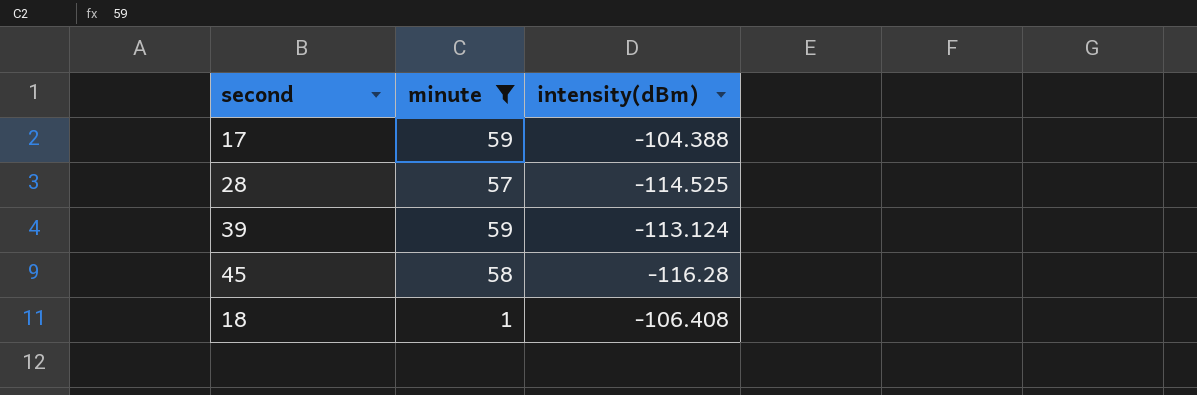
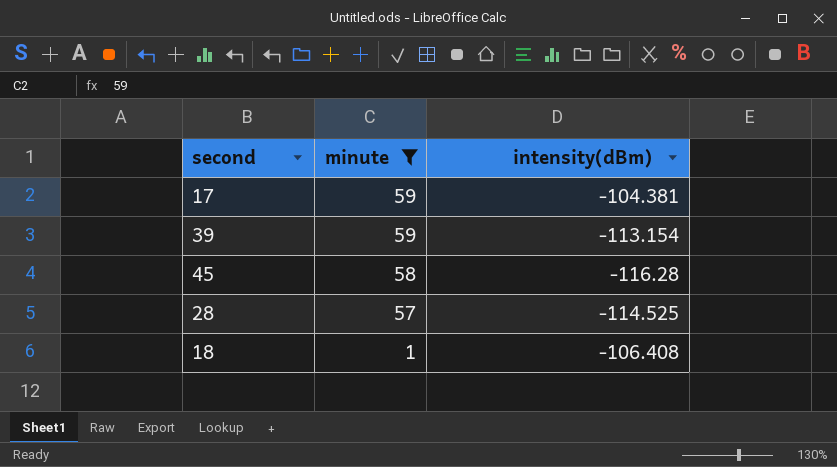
row order: none -> minute descending
17 | intensity(dBm): -104.388 -> -104.381
39 | intensity(dBm): -113.124 -> -113.154

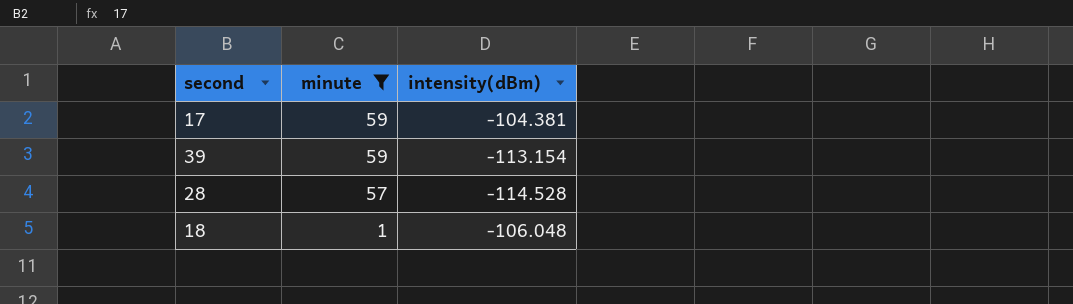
row 45: 58 | -116.28 -> none
28 | intensity(dBm): -114.525 -> -114.528
18 | intensity(dBm): -106.408 -> -106.048

